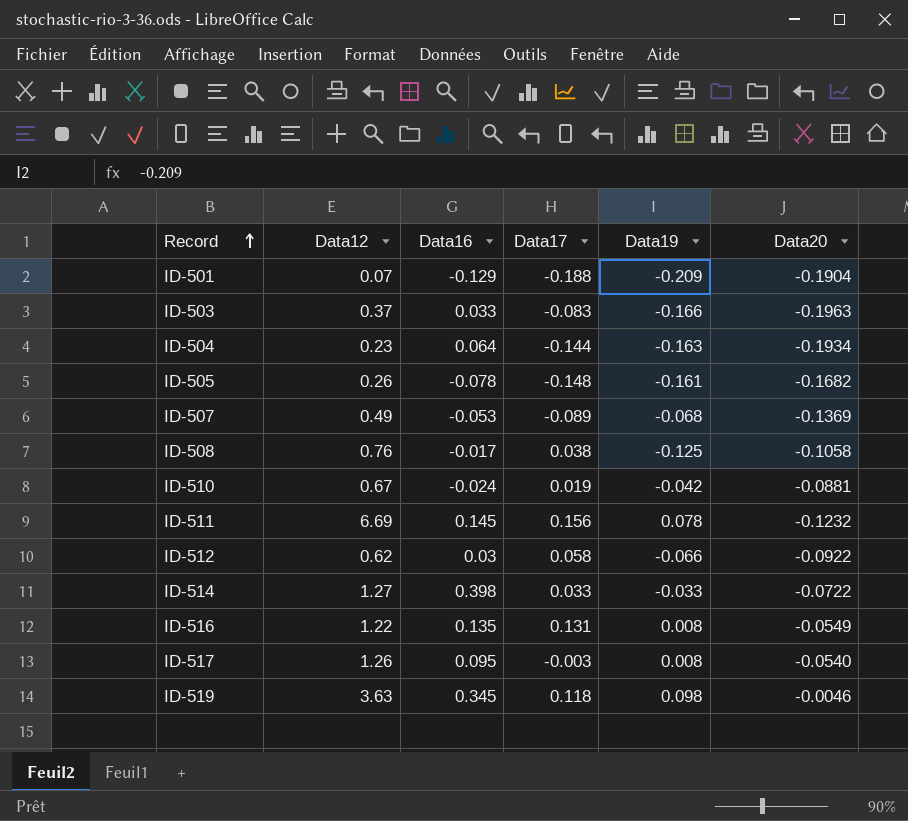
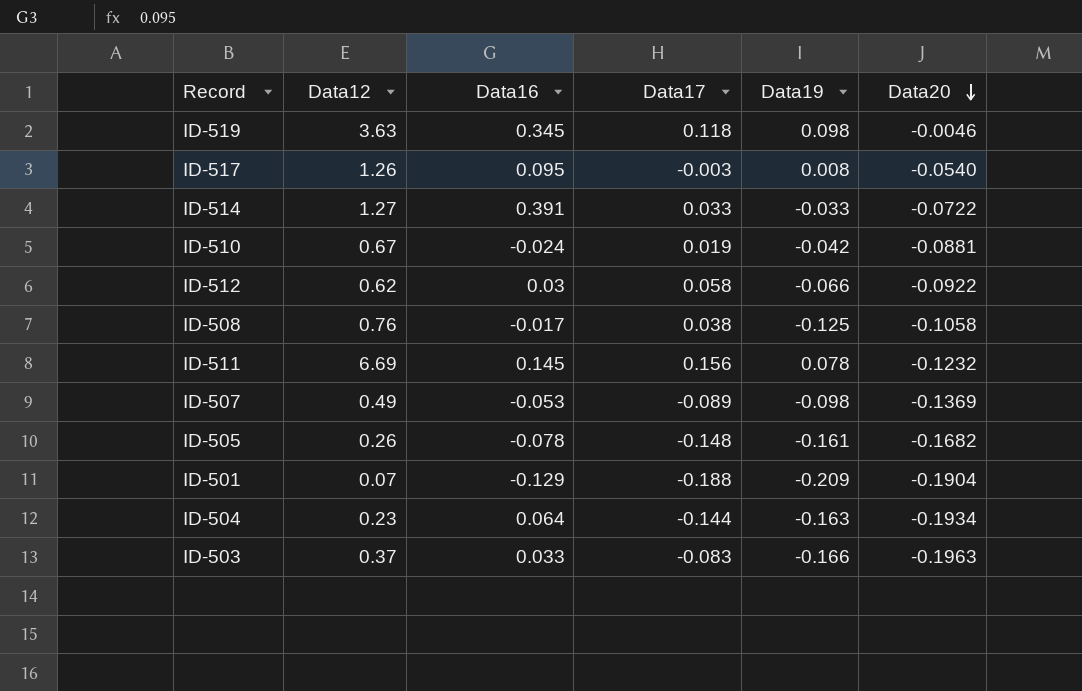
row order: Record ascending -> Data20 descending
row ID-516: 1.22 | 0.135 | 0.131 | 0.008 | -0.0549 -> none
ID-514 | Data16: 0.398 -> 0.391
ID-507 | Data19: -0.068 -> -0.098

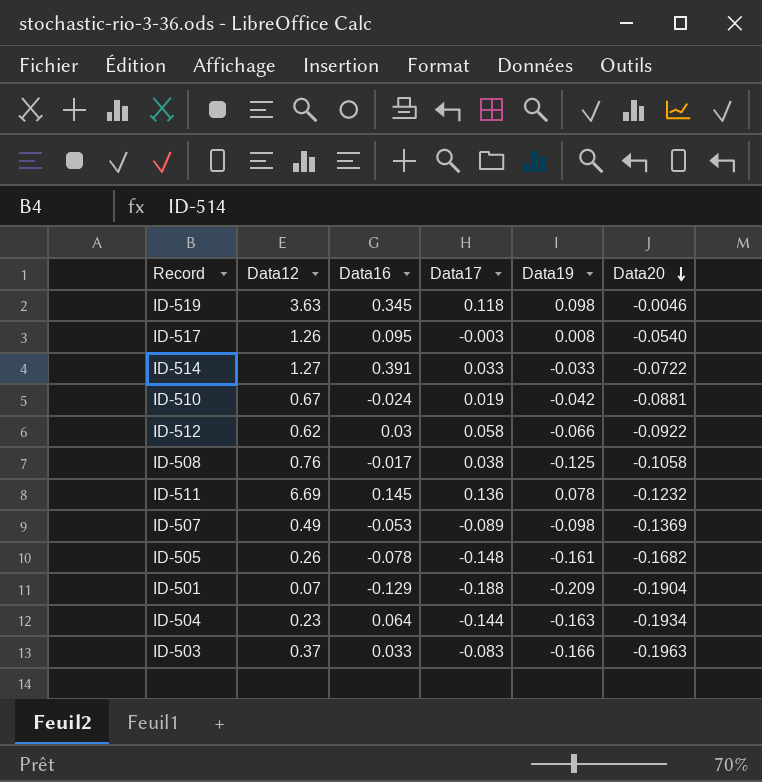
ID-511 | Data17: 0.156 -> 0.136

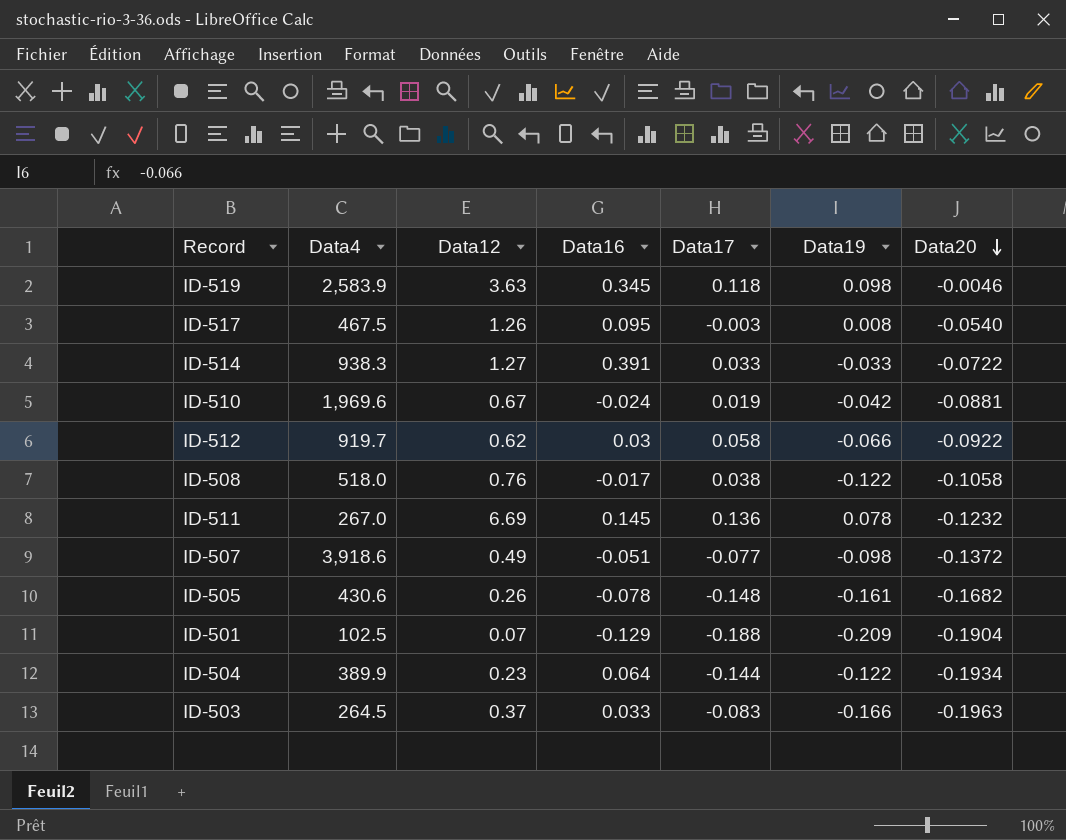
column Data4 | position: none -> 2
ID-508 | Data19: -0.125 -> -0.122
ID-507 | Data16: -0.053 -> -0.051
ID-507 | Data17: -0.089 -> -0.077
ID-507 | Data20: -0.1369 -> -0.1372
ID-504 | Data19: -0.163 -> -0.122

